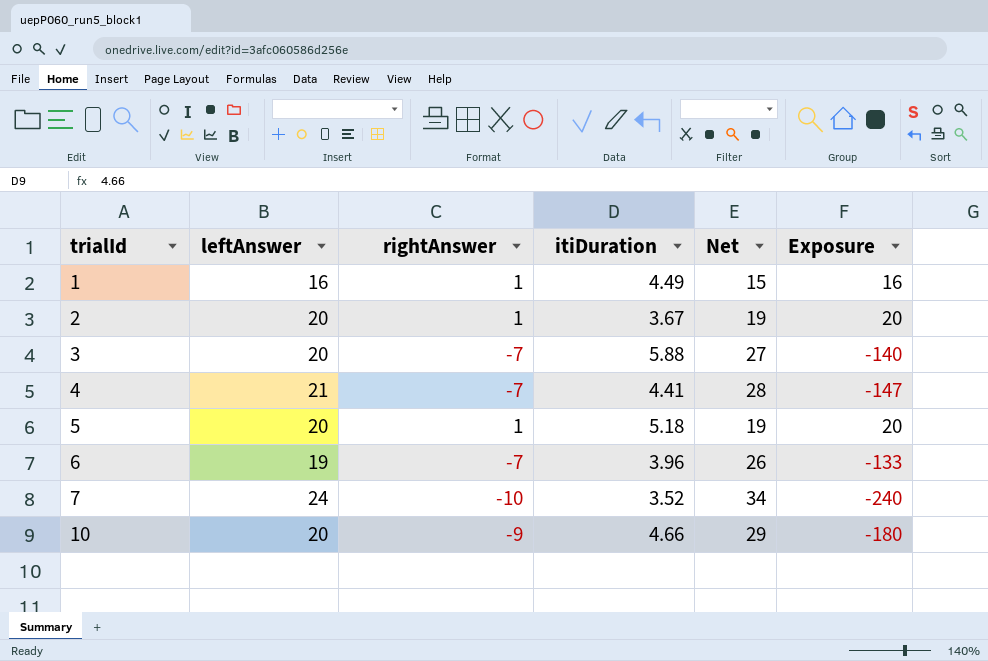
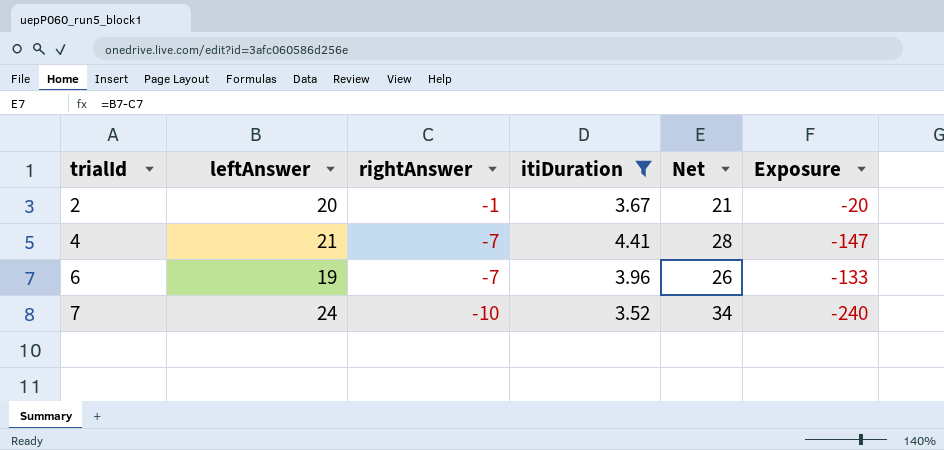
filter: none -> itiDuration <= 4.41
2 | rightAnswer: 1 -> -1
2 | Net: 19 -> 21
2 | Exposure: 20 -> -20

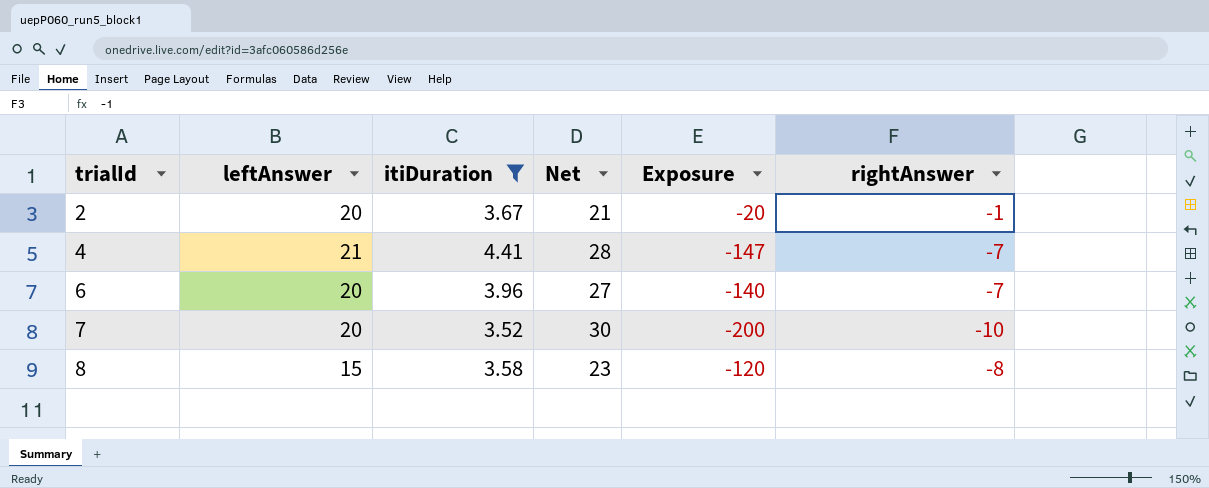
column rightAnswer | position: 3 -> 6
6 | leftAnswer: 19 -> 20
6 | Net: 26 -> 27
6 | Exposure: -133 -> -140
7 | leftAnswer: 24 -> 20
7 | Net: 34 -> 30
7 | Exposure: -240 -> -200
row 8: none -> 15 | 3.58 | 23 | -120 | -8

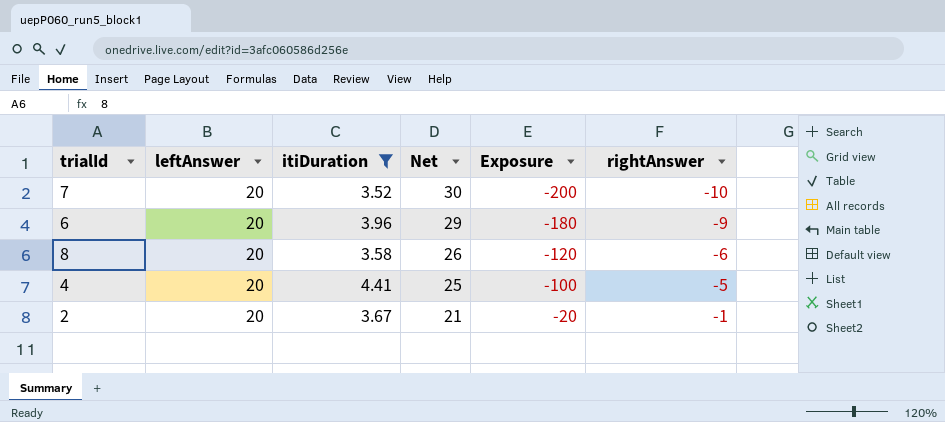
row order: trialId ascending -> Net descending
6 | Net: 27 -> 29
6 | Exposure: -140 -> -180
6 | rightAnswer: -7 -> -9
8 | leftAnswer: 15 -> 20
8 | Net: 23 -> 26
8 | rightAnswer: -8 -> -6
4 | leftAnswer: 21 -> 20
4 | Net: 28 -> 25
4 | Exposure: -147 -> -100
4 | rightAnswer: -7 -> -5

